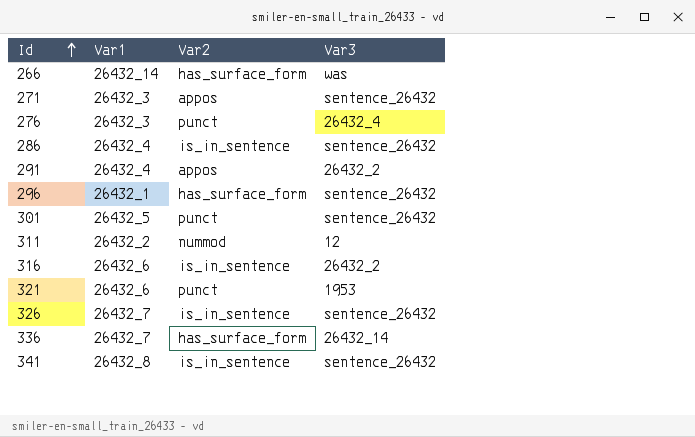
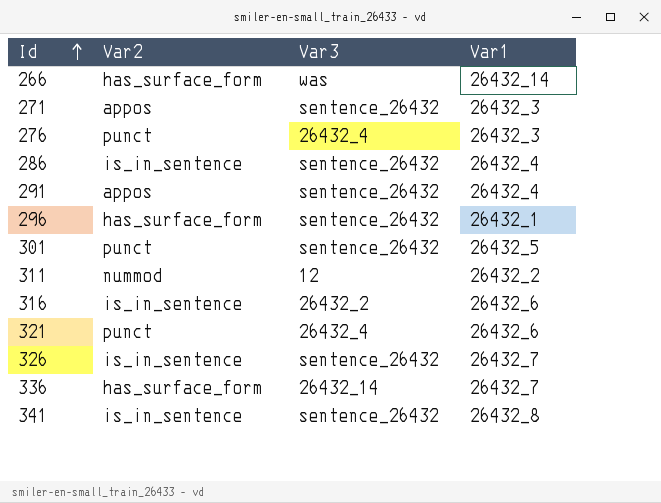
column Var1 | position: 2 -> 4
291 | Var3: 26432_2 -> sentence_26432
321 | Var3: 1953 -> 26432_4

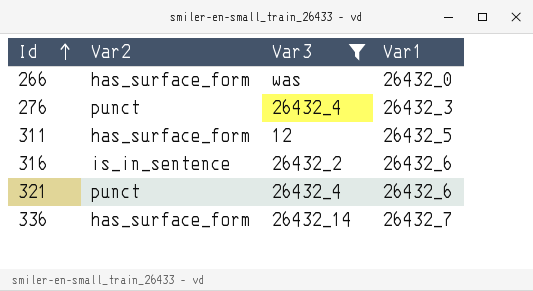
filter: none -> Var3 != sentence_26432
266 | Var1: 26432_14 -> 26432_0
311 | Var2: nummod -> has_surface_form
311 | Var1: 26432_2 -> 26432_5

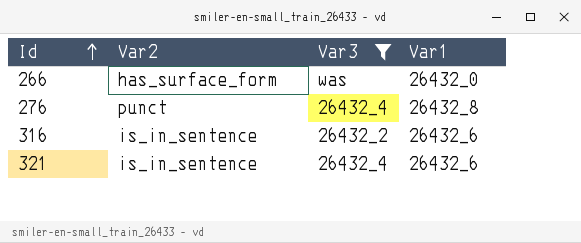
row 311: has_surface_form | 12 | 26432_5 -> none
row 336: has_surface_form | 26432_14 | 26432_7 -> none
276 | Var1: 26432_3 -> 26432_8
321 | Var2: punct -> is_in_sentence

